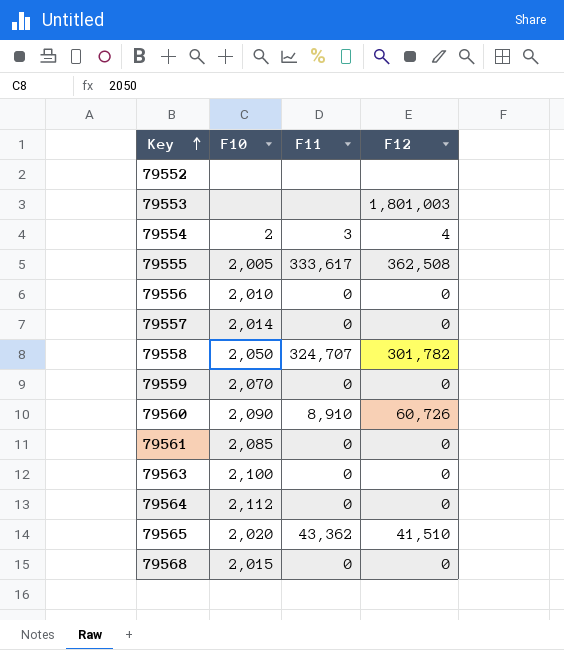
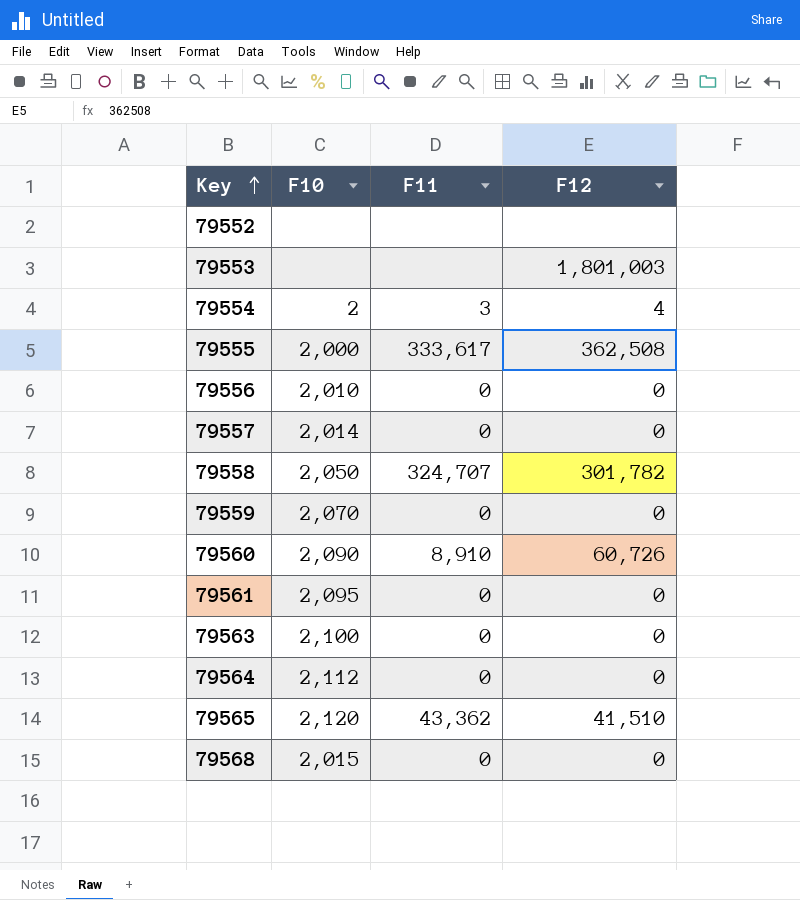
79555 | F10: 2,005 -> 2,000
79561 | F10: 2,085 -> 2,095
79565 | F10: 2,020 -> 2,120

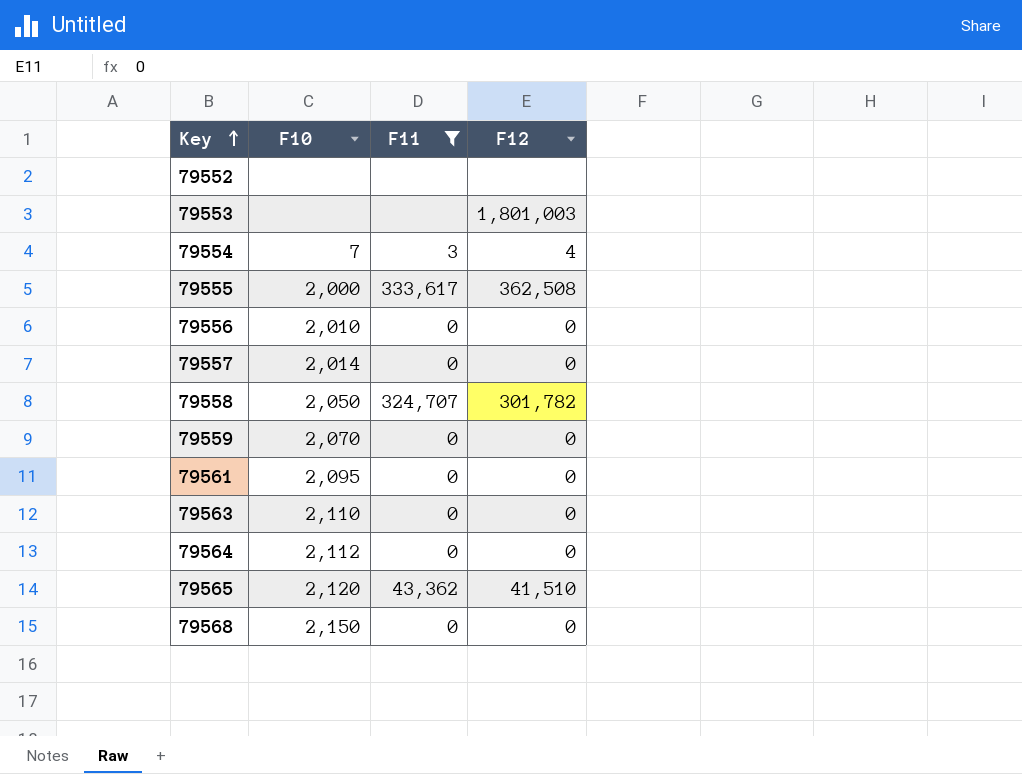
filter: none -> F11 != 8,910
79554 | F10: 2 -> 7
79563 | F10: 2,100 -> 2,110
79568 | F10: 2,015 -> 2,150

